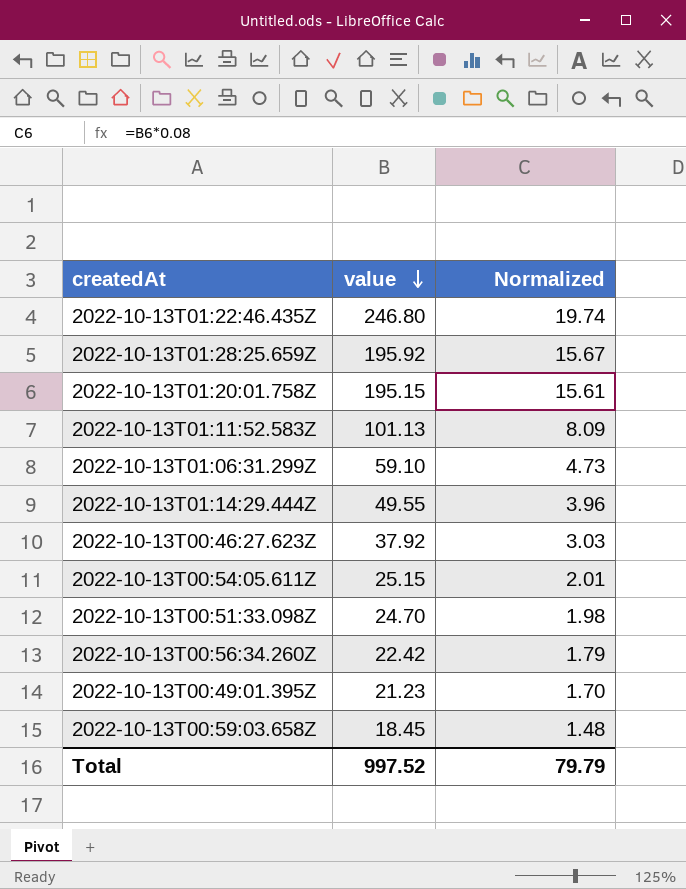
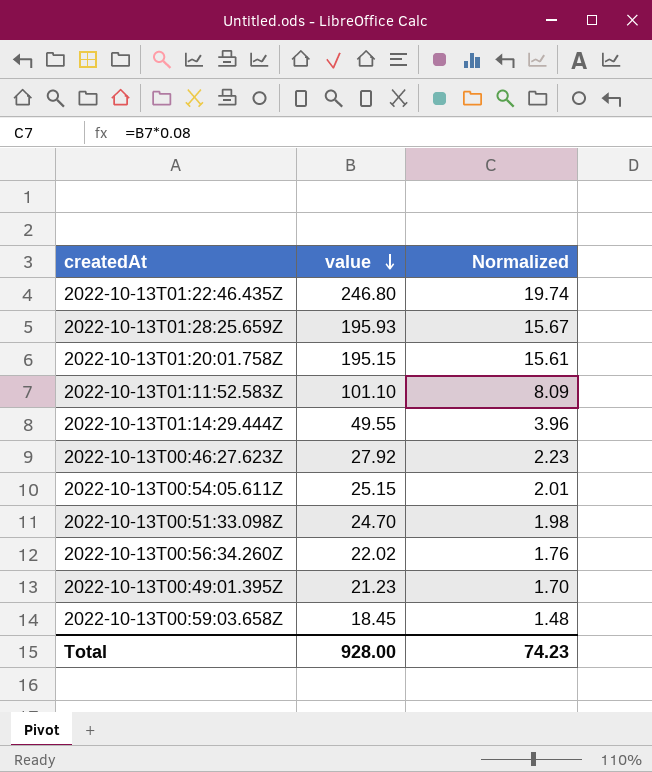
row 2022-10-13T01:06:31.299Z: 59.10 | 4.73 -> none
2022-10-13T01:28:25.659Z | value: 195.92 -> 195.93
2022-10-13T01:11:52.583Z | value: 101.13 -> 101.10
2022-10-13T00:46:27.623Z | value: 37.92 -> 27.92
2022-10-13T00:46:27.623Z | Normalized: 3.03 -> 2.23
2022-10-13T00:56:34.260Z | value: 22.42 -> 22.02
2022-10-13T00:56:34.260Z | Normalized: 1.79 -> 1.76
Total | value: 997.52 -> 928.00
Total | Normalized: 79.79 -> 74.23

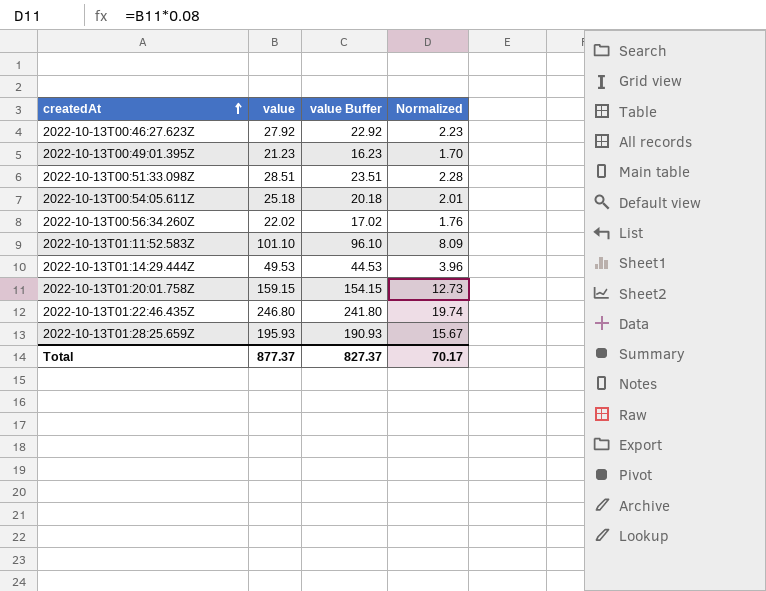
row order: value descending -> createdAt ascending
column value Buffer | formula: none -> [value] - 5
row 2022-10-13T00:59:03.658Z: 18.45 | 1.48 -> none
2022-10-13T00:51:33.098Z | value: 24.70 -> 28.51
2022-10-13T00:51:33.098Z | Normalized: 1.98 -> 2.28
2022-10-13T00:54:05.611Z | value: 25.15 -> 25.18
2022-10-13T01:14:29.444Z | value: 49.55 -> 49.53
2022-10-13T01:20:01.758Z | value: 195.15 -> 159.15
2022-10-13T01:20:01.758Z | Normalized: 15.61 -> 12.73
Total | value: 928.00 -> 877.37
Total | Normalized: 74.23 -> 70.17

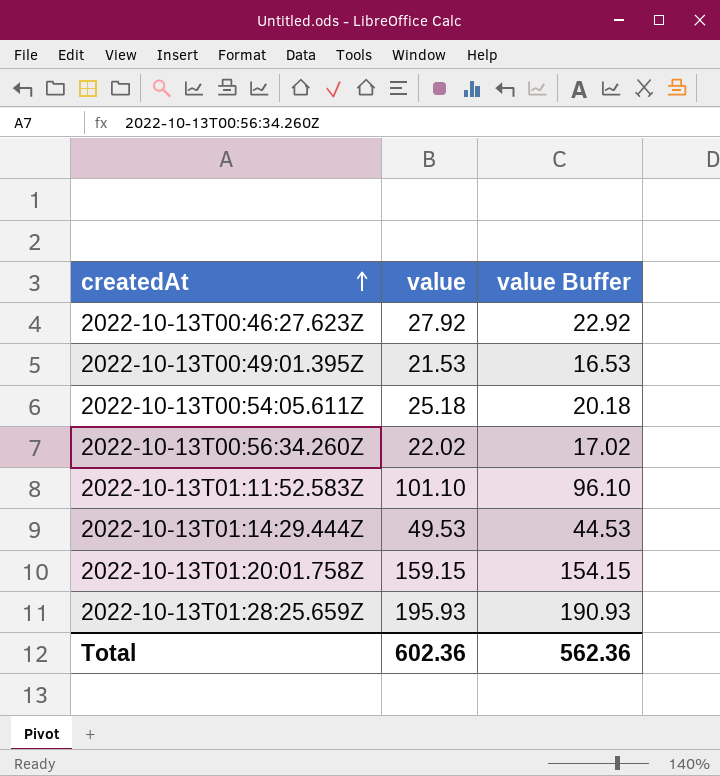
column Normalized | formula: [value] * 0.08 -> none
row 2022-10-13T00:51:33.098Z: 28.51 | 23.51 | 2.28 -> none
row 2022-10-13T01:22:46.435Z: 246.80 | 241.80 | 19.74 -> none
2022-10-13T00:49:01.395Z | value: 21.23 -> 21.53
2022-10-13T00:49:01.395Z | value Buffer: 16.23 -> 16.53
Total | value: 877.37 -> 602.36
Total | value Buffer: 827.37 -> 562.36

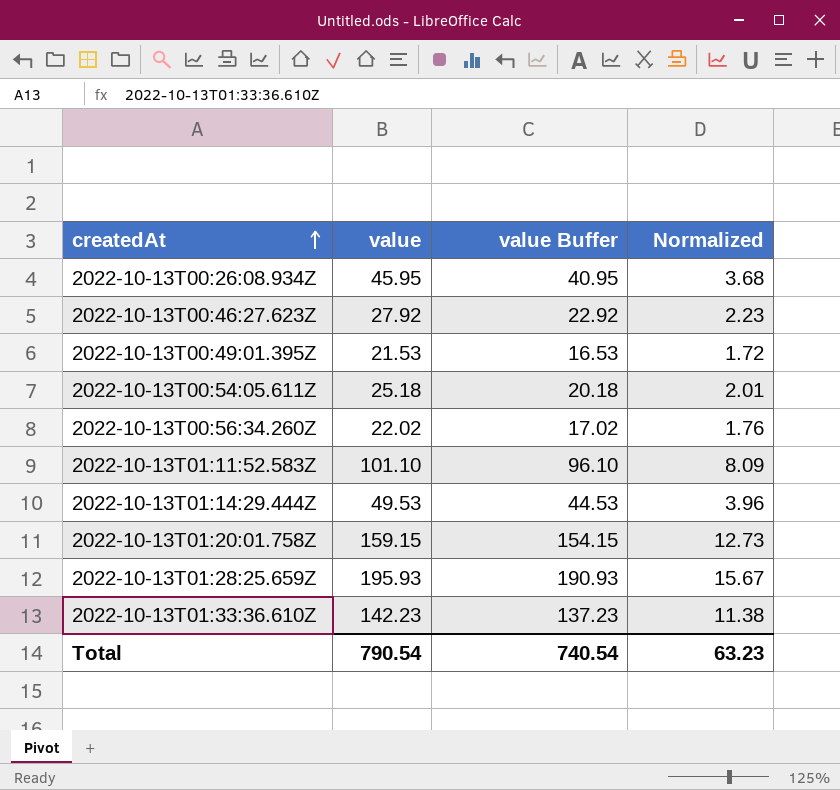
column Normalized | formula: none -> [value] * 0.08
row 2022-10-13T00:26:08.934Z: none -> 45.95 | 40.95 | 3.68
row 2022-10-13T01:33:36.610Z: none -> 142.23 | 137.23 | 11.38
Total | value: 602.36 -> 790.54
Total | value Buffer: 562.36 -> 740.54

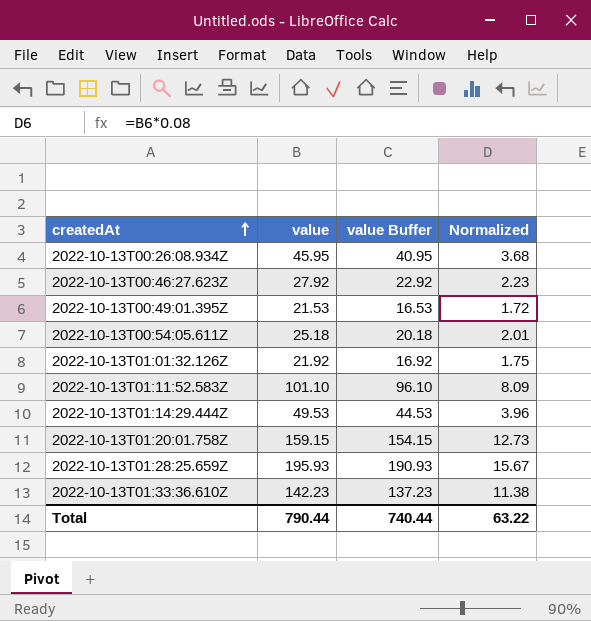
row 2022-10-13T00:56:34.260Z: 22.02 | 17.02 | 1.76 -> none
row 2022-10-13T01:01:32.126Z: none -> 21.92 | 16.92 | 1.75
Total | value: 790.54 -> 790.44
Total | value Buffer: 740.54 -> 740.44
Total | Normalized: 63.23 -> 63.22

